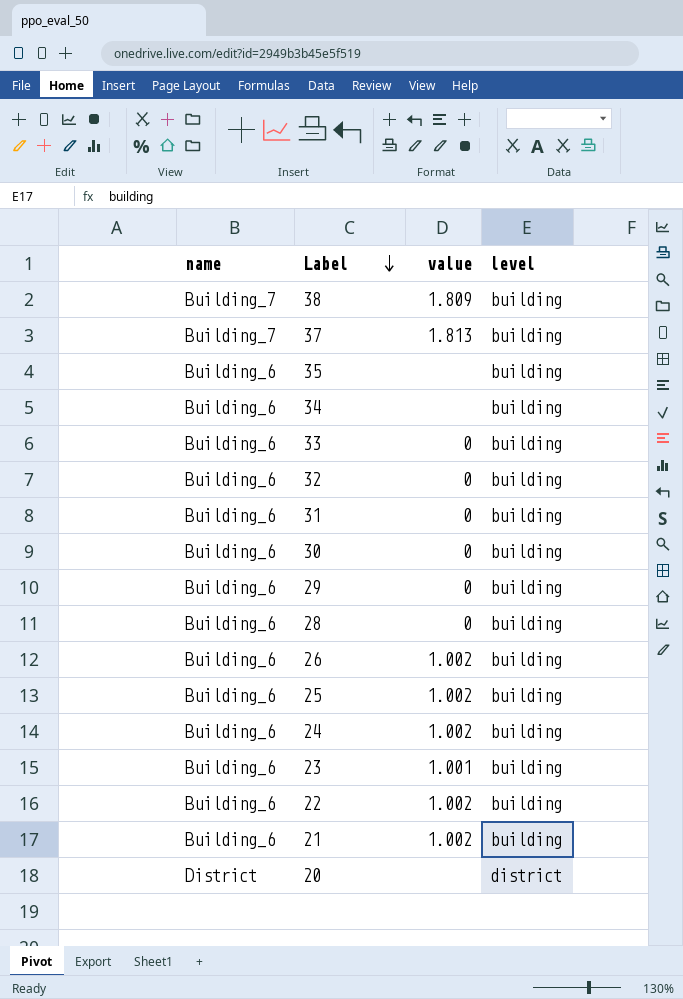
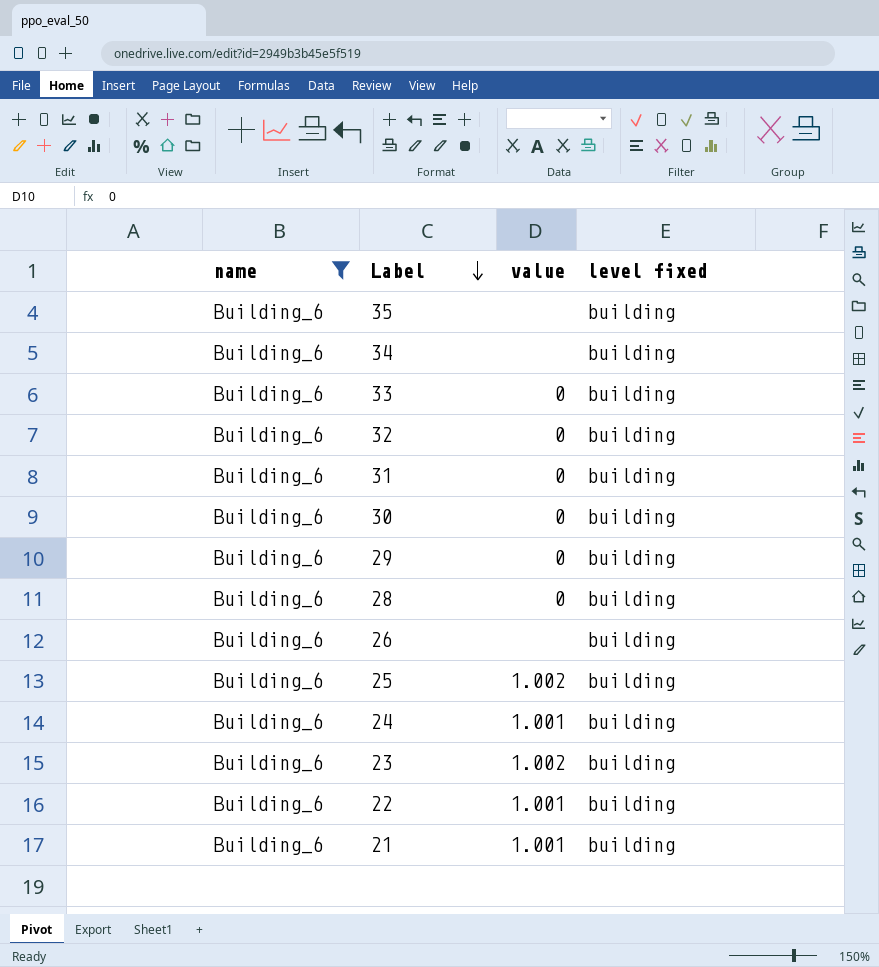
filter: none -> name = Building_6
column name: level -> level fixed
26 | value: 1.002 -> none
24 | value: 1.002 -> 1.001
23 | value: 1.001 -> 1.002
22 | value: 1.002 -> 1.001
21 | value: 1.002 -> 1.001

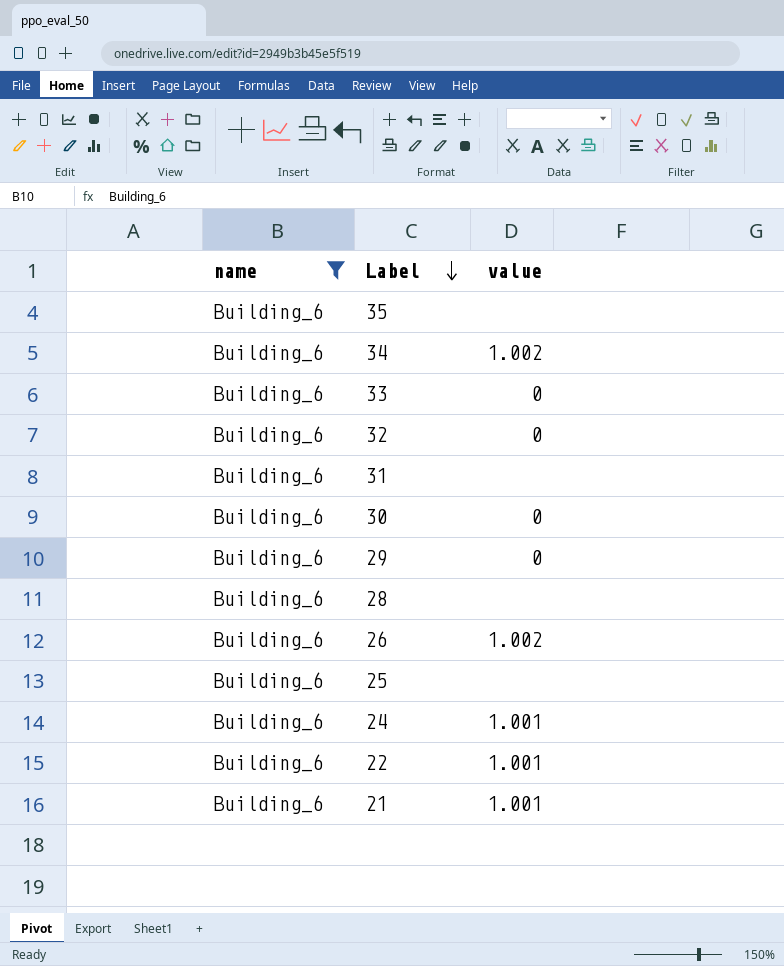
column level fixed | position: 4 -> none
row 23: Building_6 | 1.002 | building -> none
34 | value: none -> 1.002
31 | value: 0 -> none
28 | value: 0 -> none
26 | value: none -> 1.002
25 | value: 1.002 -> none

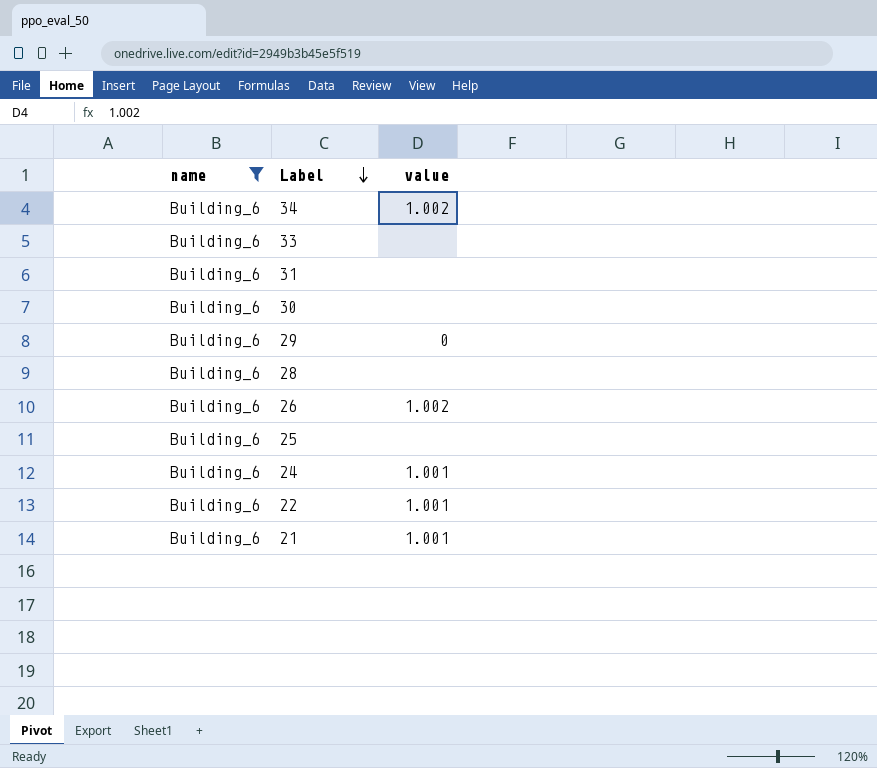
row 35: Building_6 | none -> none
row 32: Building_6 | 0 -> none
33 | value: 0 -> none
30 | value: 0 -> none

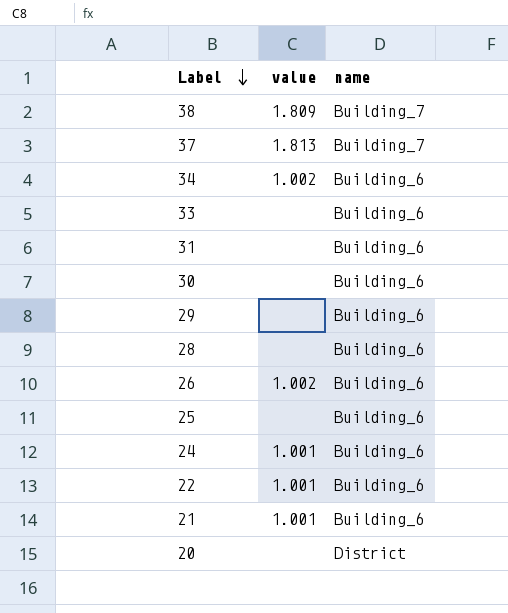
filter: name = Building_6 -> none
column name | position: 1 -> 3
29 | value: 0 -> none

